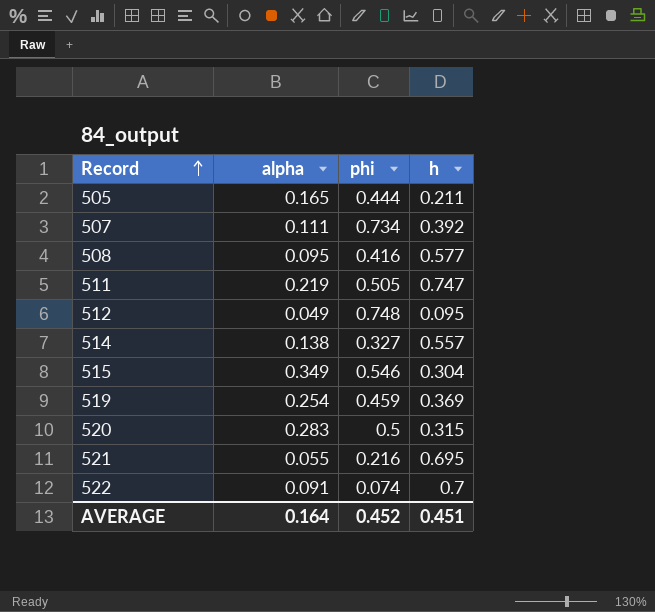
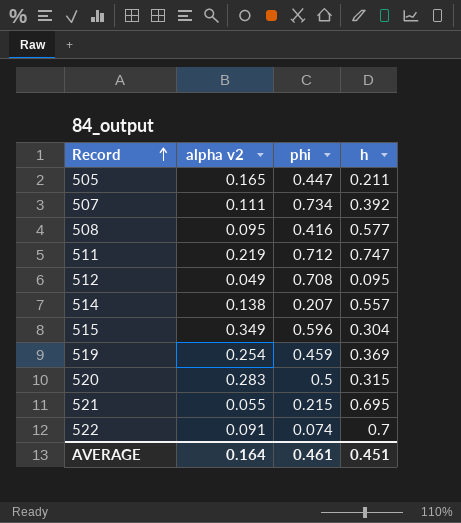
column name: alpha -> alpha v2
505 | phi: 0.444 -> 0.447
511 | phi: 0.505 -> 0.712
512 | phi: 0.748 -> 0.708
514 | phi: 0.327 -> 0.207
515 | phi: 0.546 -> 0.596
521 | phi: 0.216 -> 0.215
AVERAGE | phi: 0.452 -> 0.461

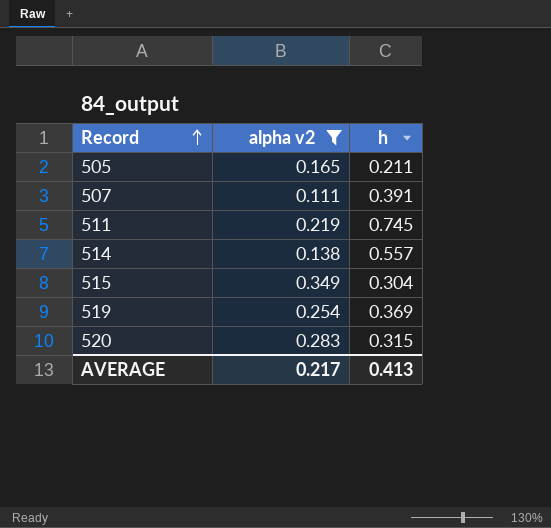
filter: none -> alpha v2 >= 0.111
column phi | position: 3 -> none
507 | h: 0.392 -> 0.391
511 | h: 0.747 -> 0.745
AVERAGE | alpha v2: 0.164 -> 0.217
AVERAGE | h: 0.451 -> 0.413

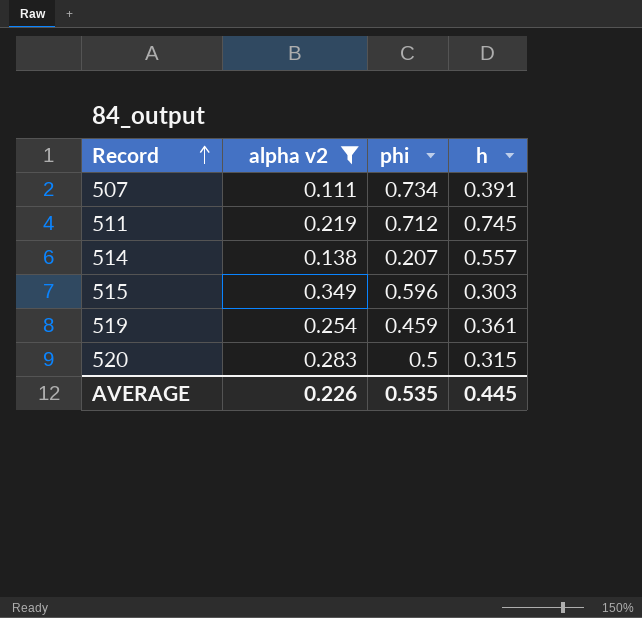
column phi | position: none -> 3
row 505: 0.165 | 0.211 -> none
515 | h: 0.304 -> 0.303
519 | h: 0.369 -> 0.361
AVERAGE | alpha v2: 0.217 -> 0.226
AVERAGE | h: 0.413 -> 0.445

